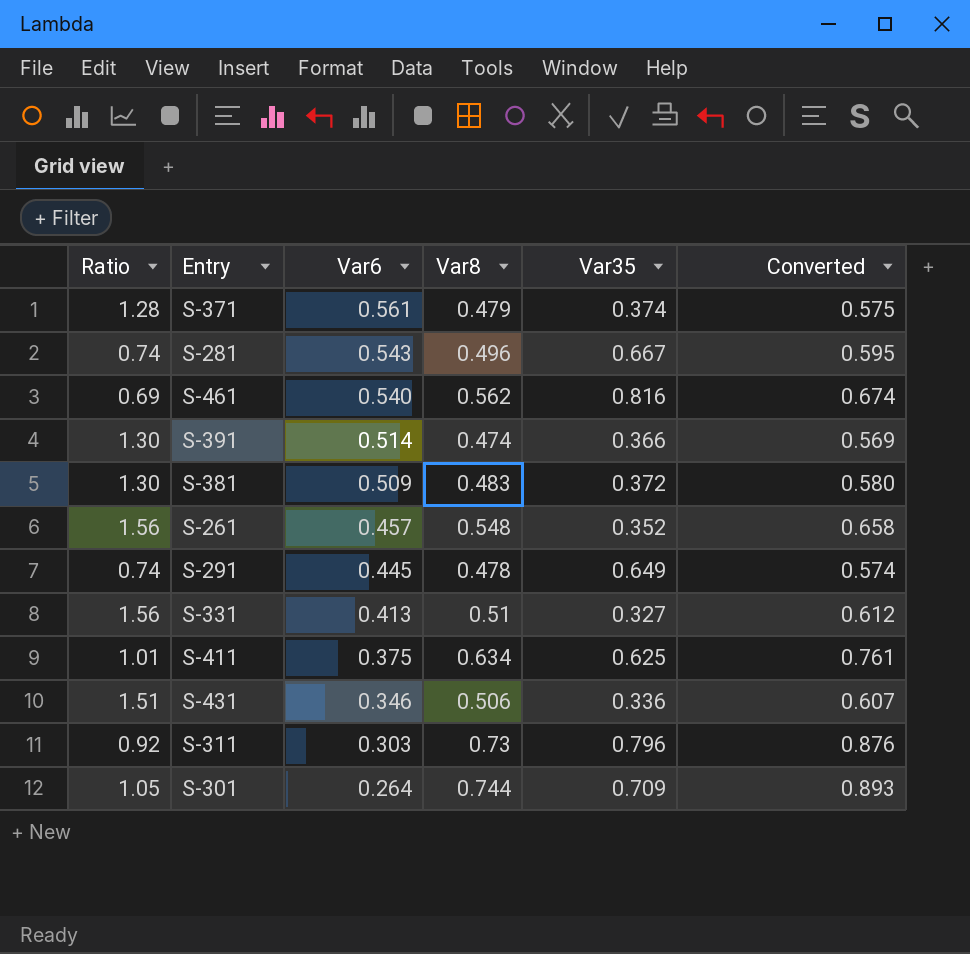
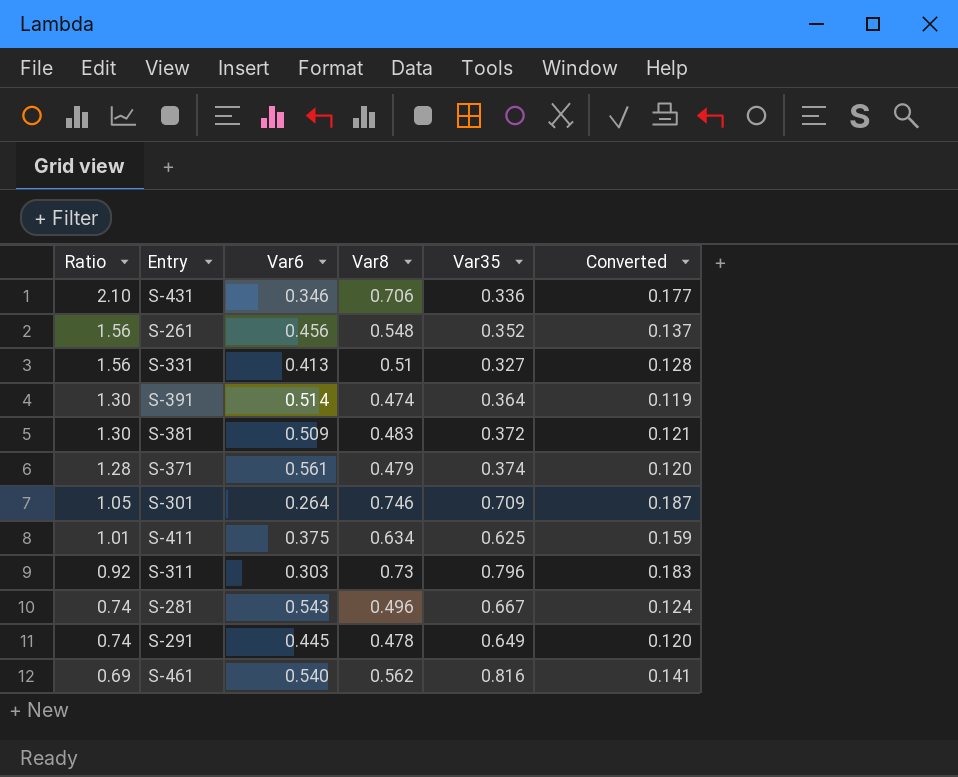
row order: Var6 descending -> Ratio descending
column Converted | formula: [Var8] * 1.2 -> [Var8] * 0.25
S-431 | Ratio: 1.51 -> 2.10
S-431 | Var8: 0.506 -> 0.706
S-261 | Var6: 0.457 -> 0.456
S-391 | Var35: 0.366 -> 0.364
S-301 | Var8: 0.744 -> 0.746

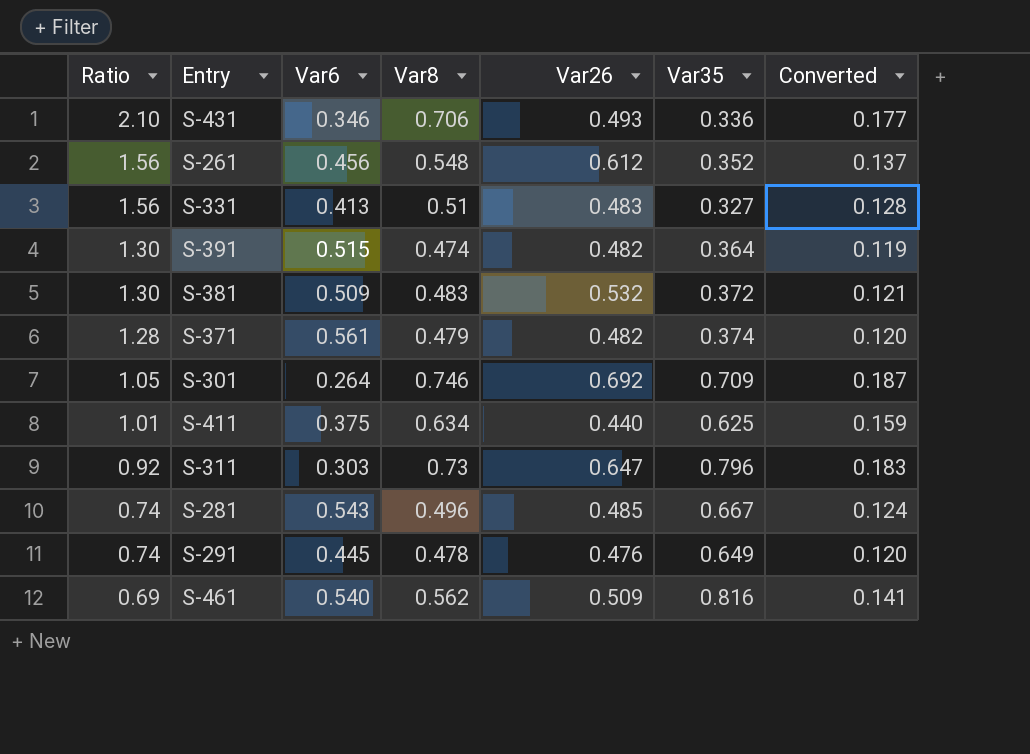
column Var26 | position: none -> 5
S-391 | Var6: 0.514 -> 0.515

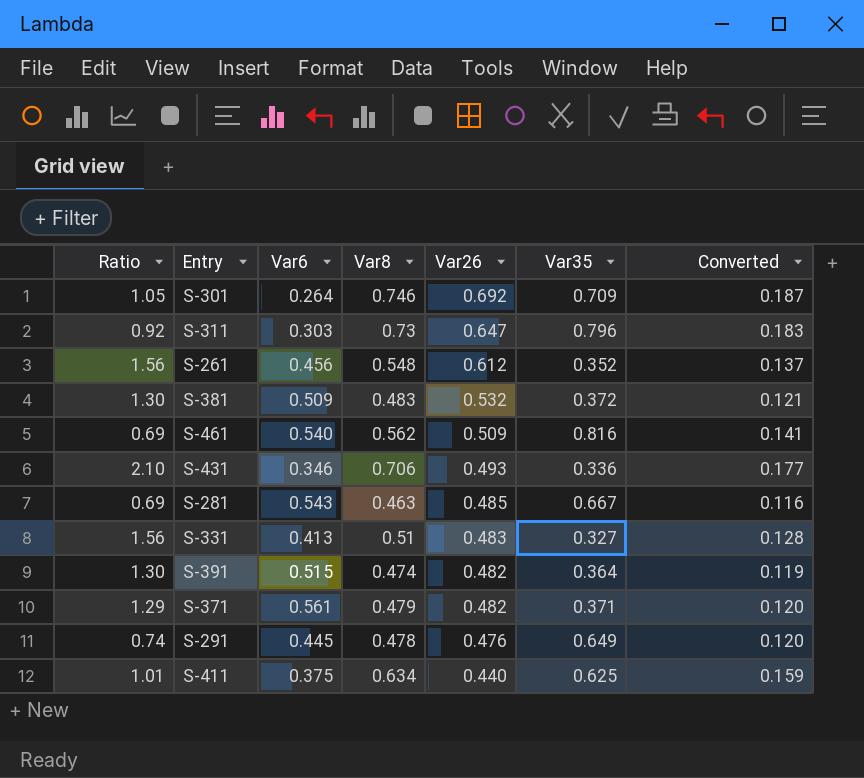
row order: Ratio descending -> Var26 descending
S-281 | Ratio: 0.74 -> 0.69
S-281 | Var8: 0.496 -> 0.463
S-281 | Converted: 0.124 -> 0.116
S-371 | Ratio: 1.28 -> 1.29
S-371 | Var35: 0.374 -> 0.371

